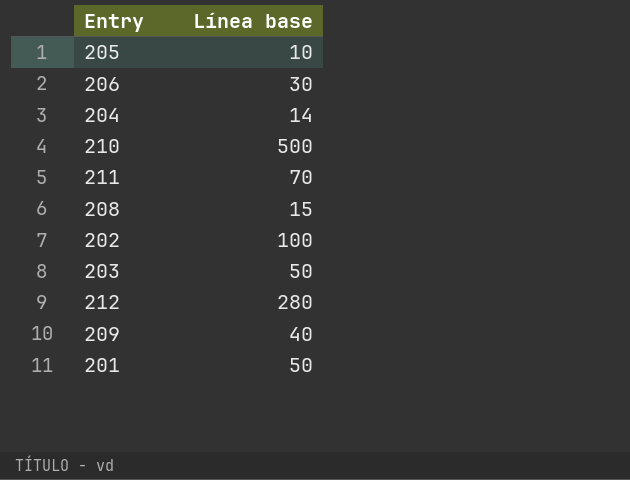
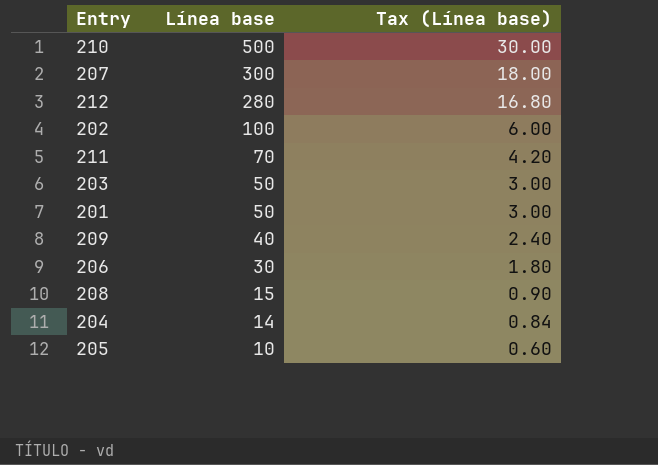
row order: none -> Línea base descending
column Tax (Línea base) | formula: none -> [Línea base] * 0.06
row 207: none -> 300 | 18.00

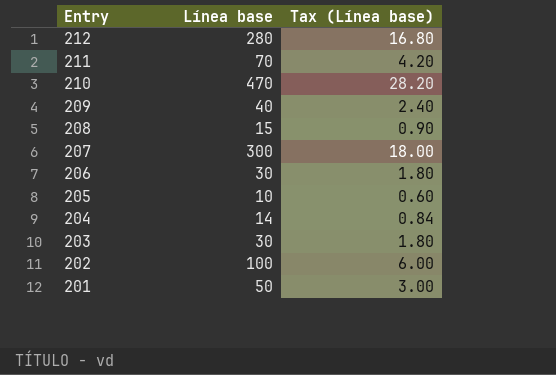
row order: Línea base descending -> Entry descending
210 | Línea base: 500 -> 470
210 | Tax (Línea base): 30.00 -> 28.20
203 | Línea base: 50 -> 30
203 | Tax (Línea base): 3.00 -> 1.80

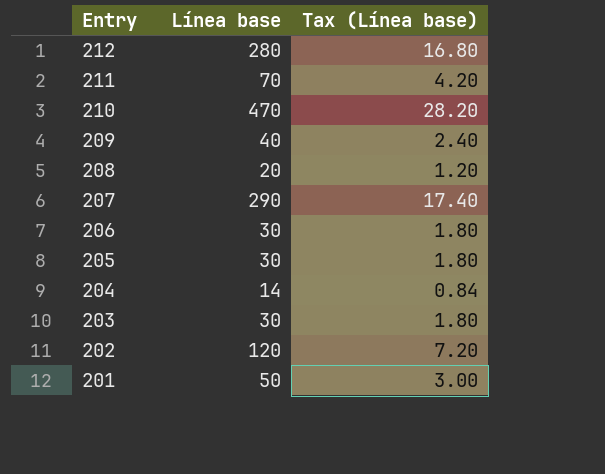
208 | Línea base: 15 -> 20
208 | Tax (Línea base): 0.90 -> 1.20
207 | Línea base: 300 -> 290
207 | Tax (Línea base): 18.00 -> 17.40
205 | Línea base: 10 -> 30
205 | Tax (Línea base): 0.60 -> 1.80
202 | Línea base: 100 -> 120
202 | Tax (Línea base): 6.00 -> 7.20

